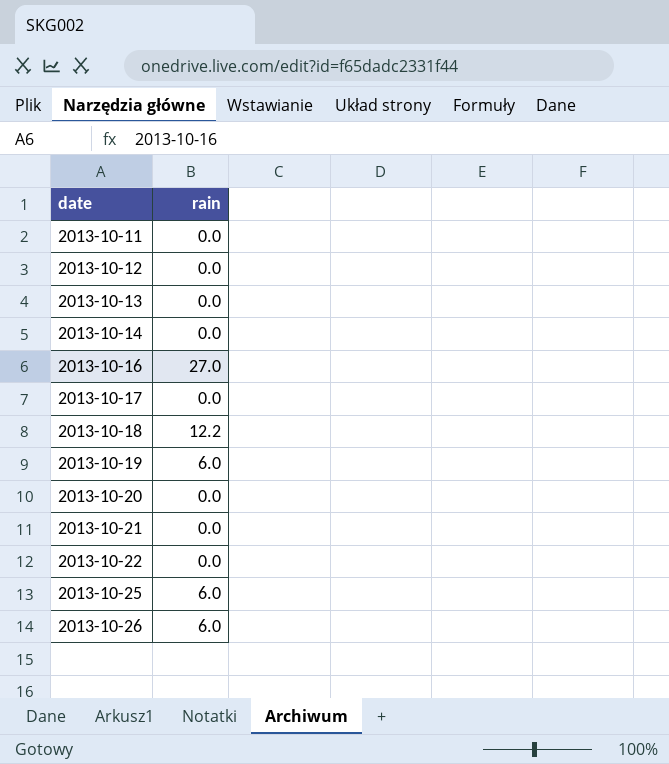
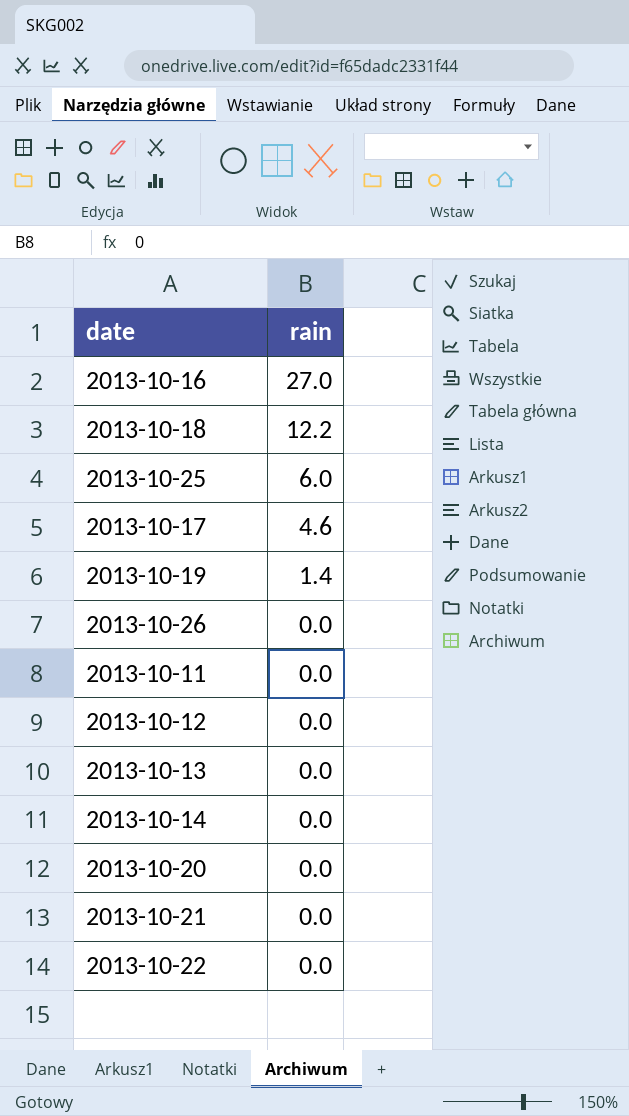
row order: date ascending -> rain descending
2013-10-17 | rain: 0.0 -> 4.6
2013-10-19 | rain: 6.0 -> 1.4
2013-10-26 | rain: 6.0 -> 0.0

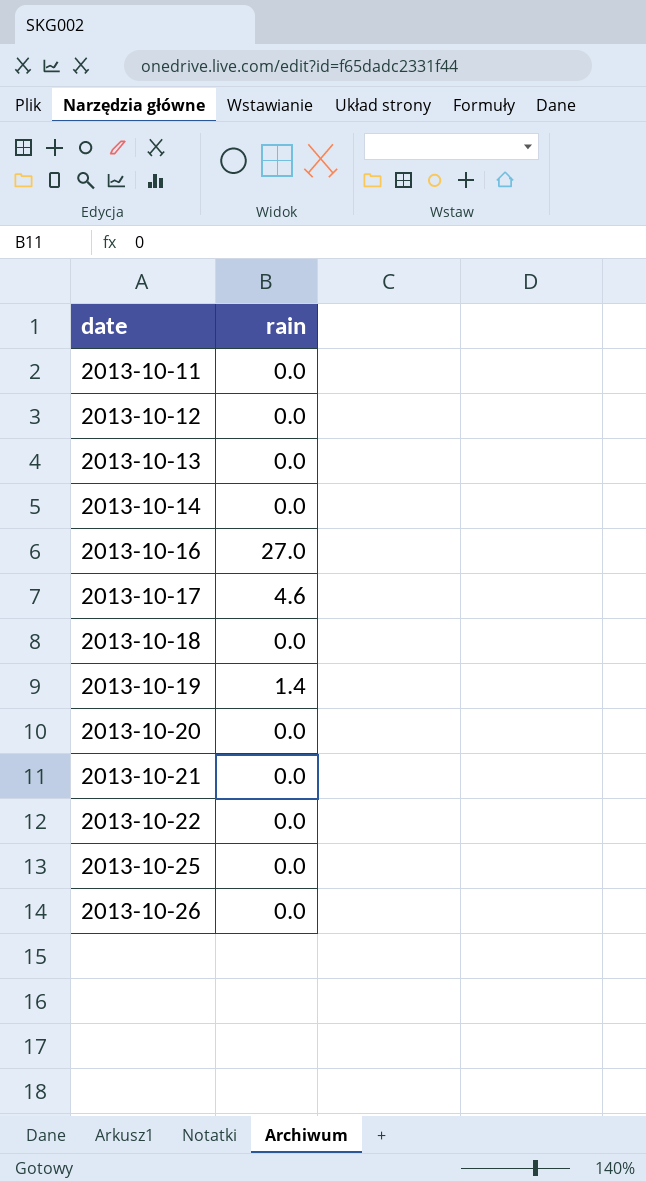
row order: rain descending -> date ascending
2013-10-18 | rain: 12.2 -> 0.0
2013-10-25 | rain: 6.0 -> 0.0

